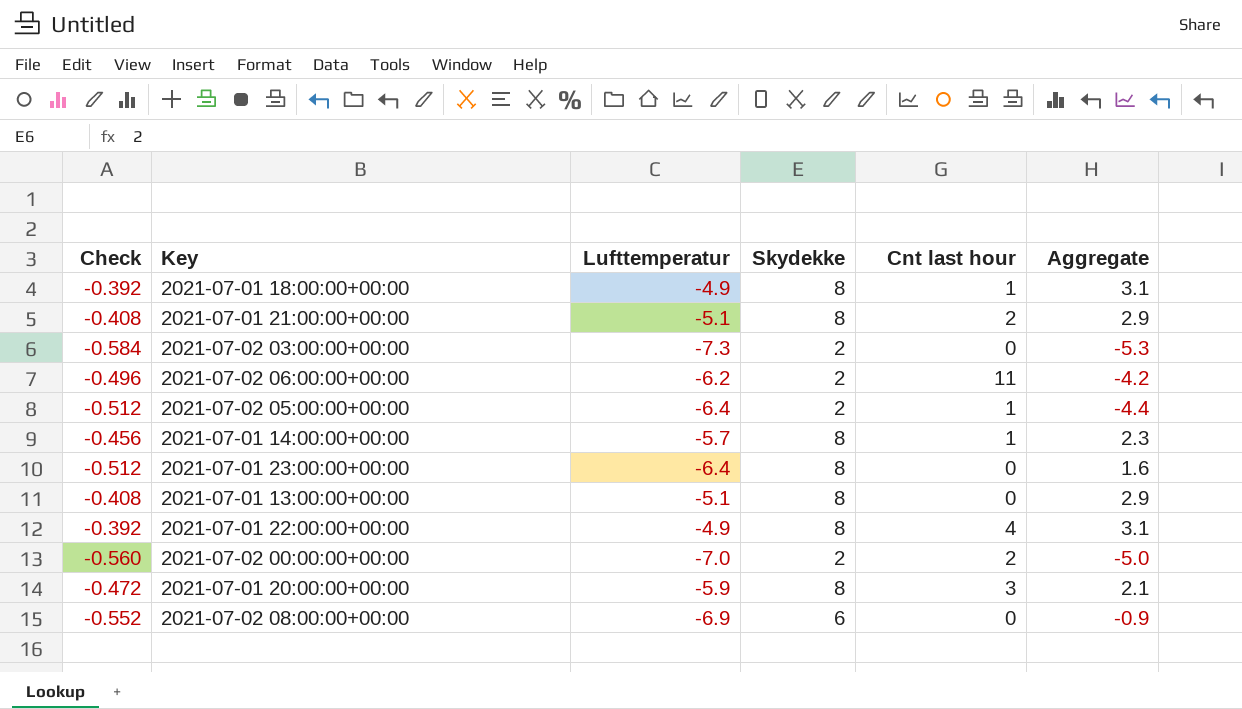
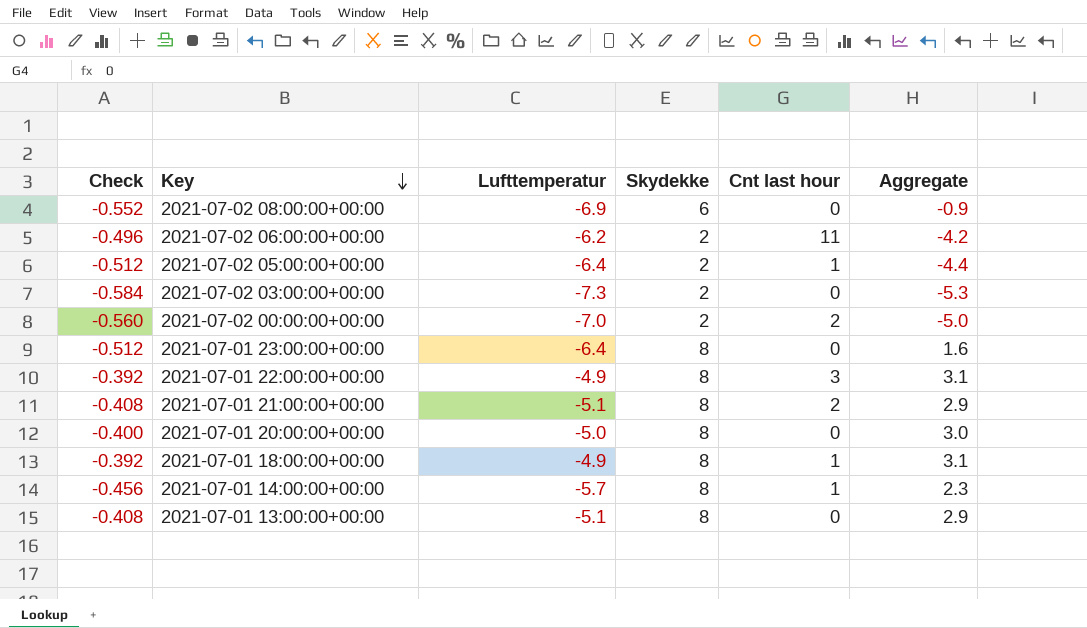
row order: none -> Key descending
2021-07-01 22:00:00+00:00 | Cnt last hour: 4 -> 3
2021-07-01 20:00:00+00:00 | Check: -0.472 -> -0.400
2021-07-01 20:00:00+00:00 | Lufttemperatur: -5.9 -> -5.0
2021-07-01 20:00:00+00:00 | Cnt last hour: 3 -> 0
2021-07-01 20:00:00+00:00 | Aggregate: 2.1 -> 3.0

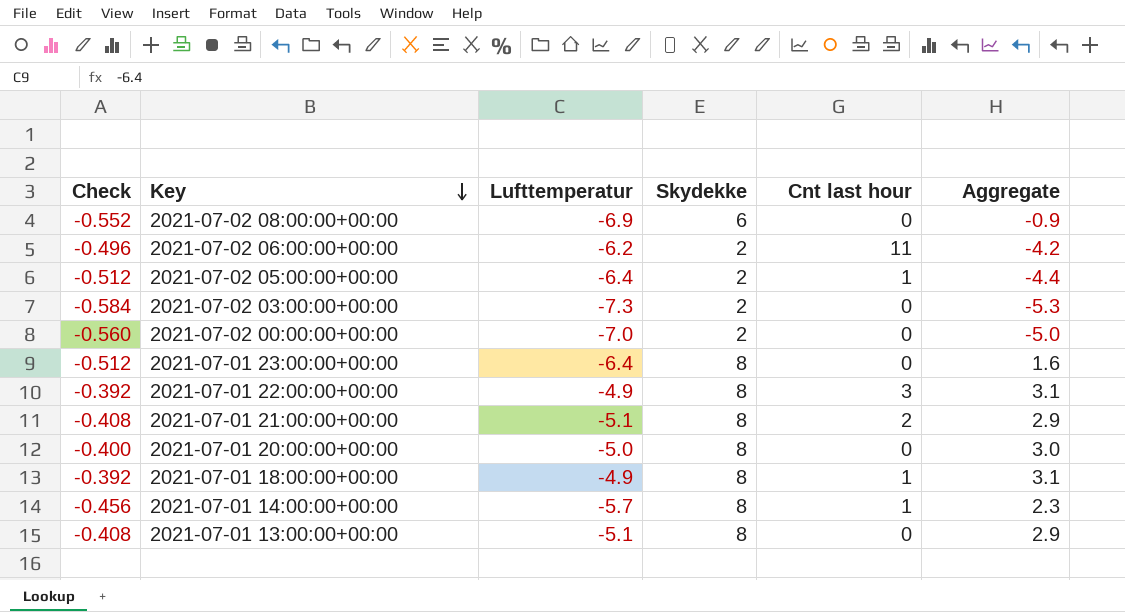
2021-07-02 00:00:00+00:00 | Cnt last hour: 2 -> 0

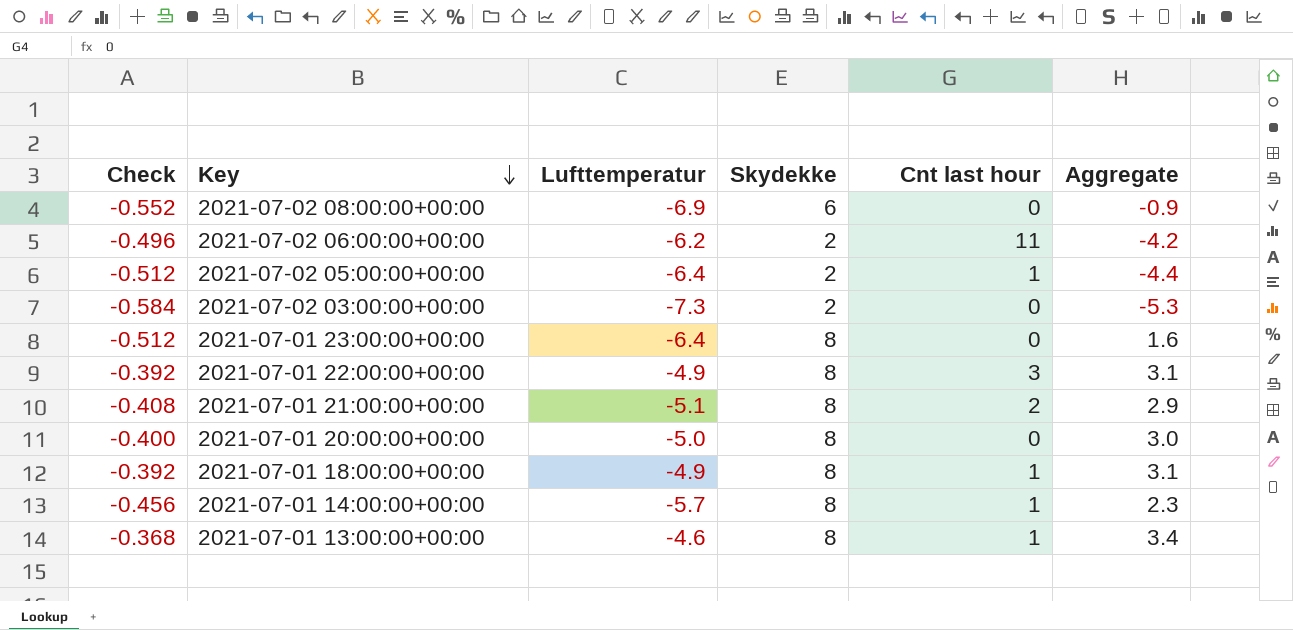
row 2021-07-02 00:00:00+00:00: -0.560 | -7.0 | 2 | 0 | -5.0 -> none
2021-07-01 13:00:00+00:00 | Check: -0.408 -> -0.368
2021-07-01 13:00:00+00:00 | Lufttemperatur: -5.1 -> -4.6
2021-07-01 13:00:00+00:00 | Cnt last hour: 0 -> 1
2021-07-01 13:00:00+00:00 | Aggregate: 2.9 -> 3.4

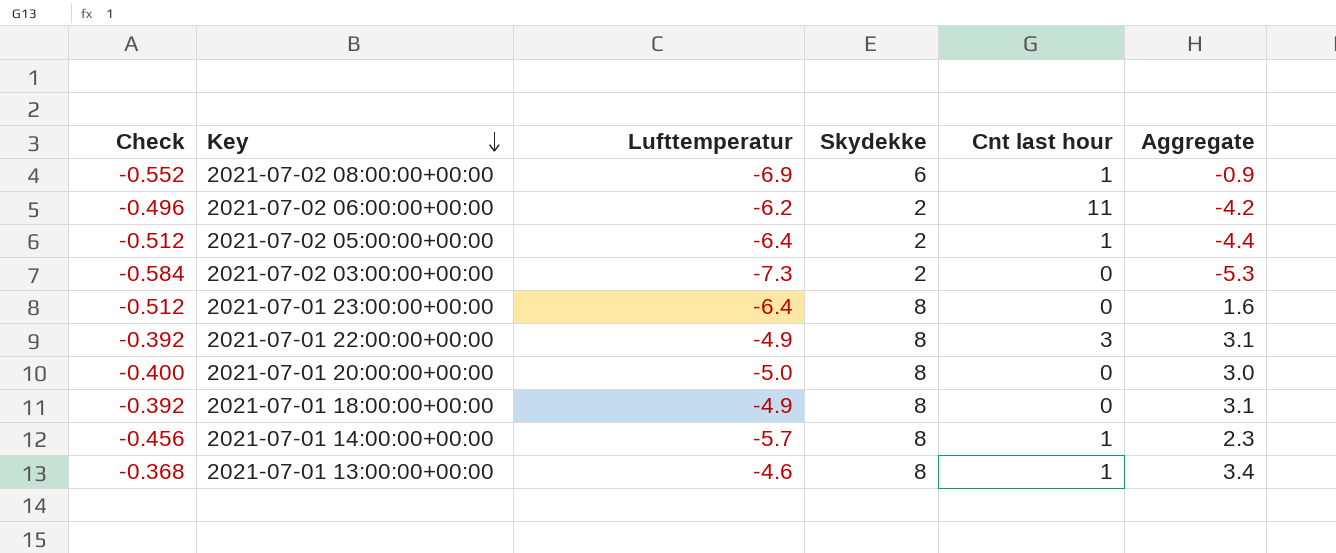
row 2021-07-01 21:00:00+00:00: -0.408 | -5.1 | 8 | 2 | 2.9 -> none
2021-07-02 08:00:00+00:00 | Cnt last hour: 0 -> 1
2021-07-01 18:00:00+00:00 | Cnt last hour: 1 -> 0

